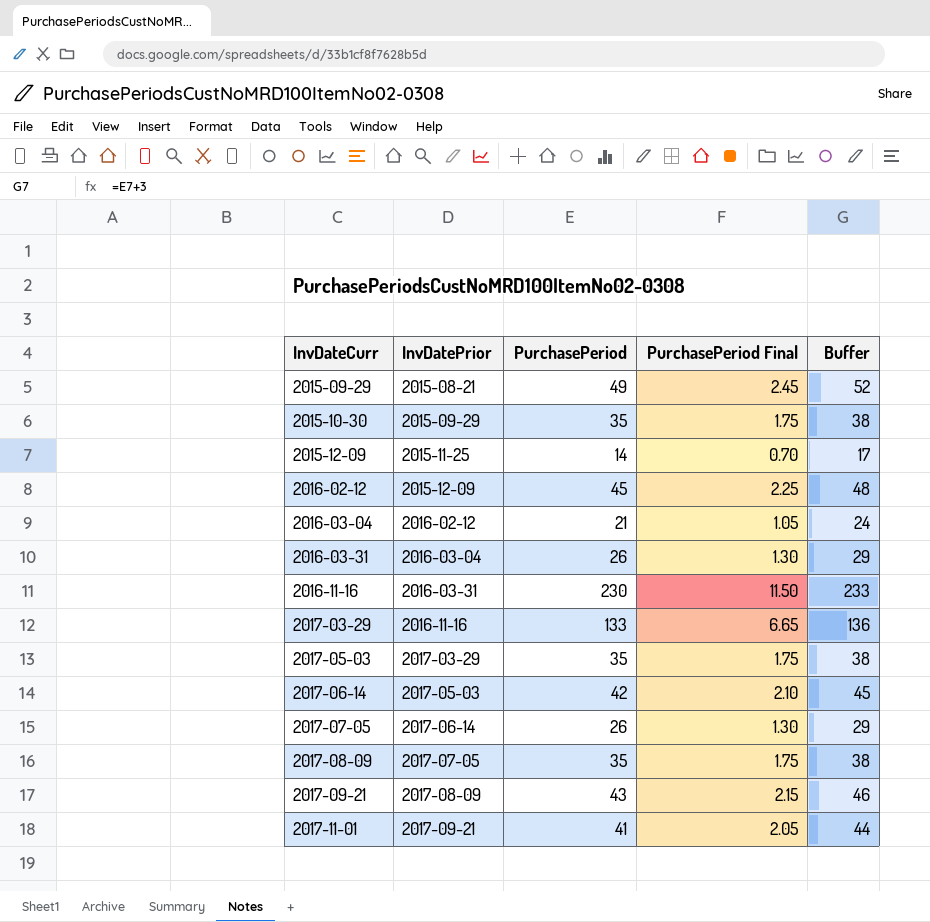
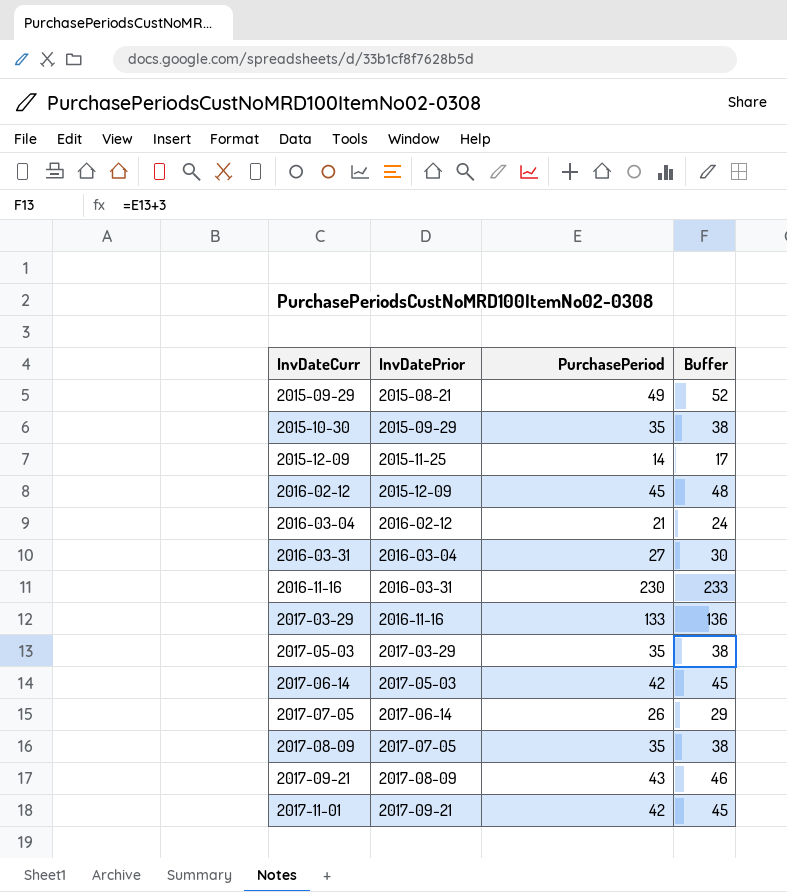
column PurchasePeriod Final | formula: [PurchasePeriod] * 0.05 -> none
2016-03-31 | PurchasePeriod: 26 -> 27
2016-03-31 | Buffer: 29 -> 30
2017-11-01 | PurchasePeriod: 41 -> 42
2017-11-01 | Buffer: 44 -> 45

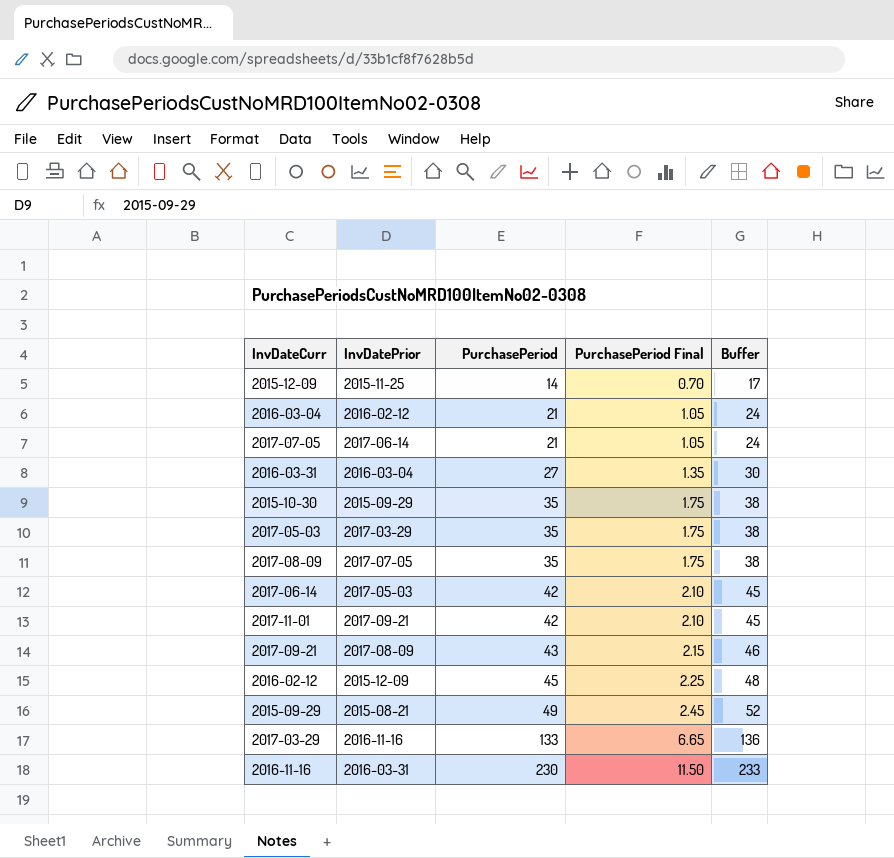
row order: InvDateCurr ascending -> PurchasePeriod ascending
column PurchasePeriod Final | formula: none -> [PurchasePeriod] * 0.05
2017-07-05 | PurchasePeriod: 26 -> 21
2017-07-05 | Buffer: 29 -> 24

